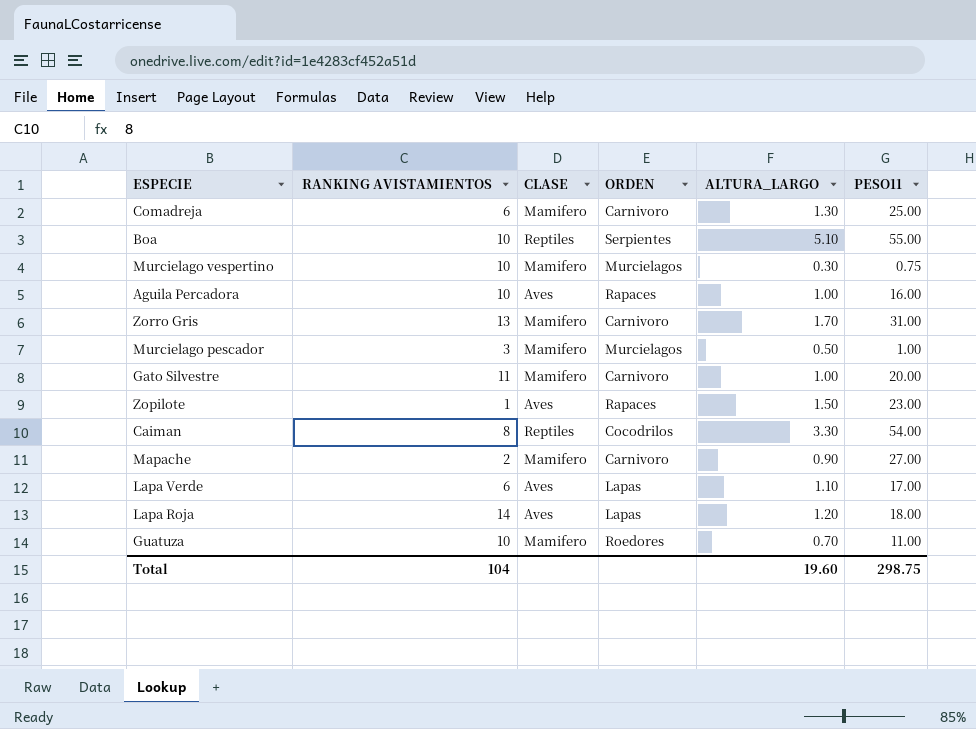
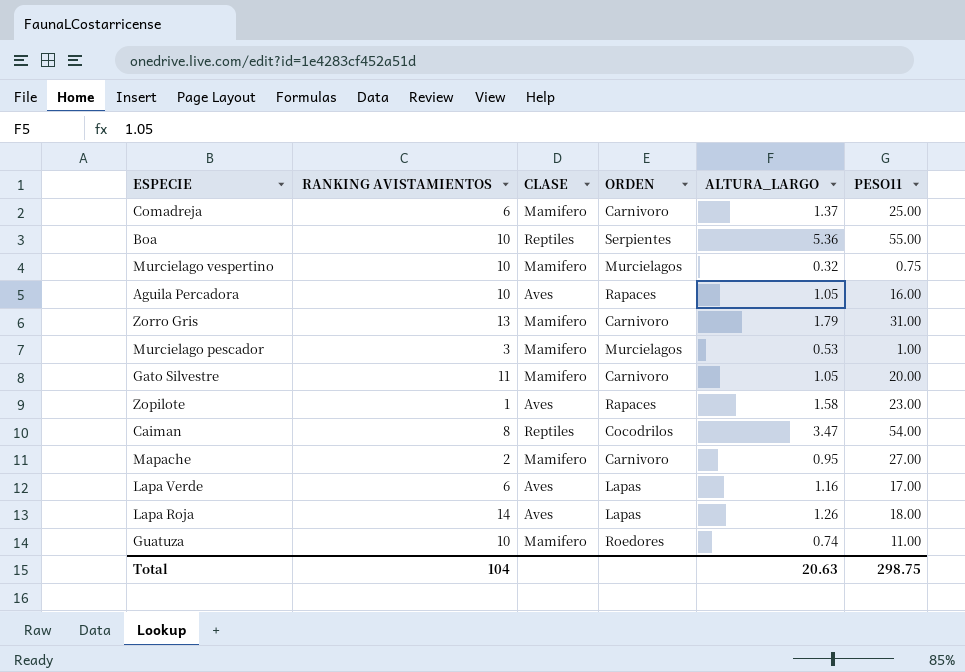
Comadreja | ALTURA_LARGO: 1.30 -> 1.37
Boa | ALTURA_LARGO: 5.10 -> 5.36
Murcielago vespertino | ALTURA_LARGO: 0.30 -> 0.32
Aguila Percadora | ALTURA_LARGO: 1.00 -> 1.05
Zorro Gris | ALTURA_LARGO: 1.70 -> 1.79
Murcielago pescador | ALTURA_LARGO: 0.50 -> 0.53
Gato Silvestre | ALTURA_LARGO: 1.00 -> 1.05
Zopilote | ALTURA_LARGO: 1.50 -> 1.58
Caiman | ALTURA_LARGO: 3.30 -> 3.47
Mapache | ALTURA_LARGO: 0.90 -> 0.95
Lapa Verde | ALTURA_LARGO: 1.10 -> 1.16
Lapa Roja | ALTURA_LARGO: 1.20 -> 1.26
Guatuza | ALTURA_LARGO: 0.70 -> 0.74
Total | ALTURA_LARGO: 19.60 -> 20.63

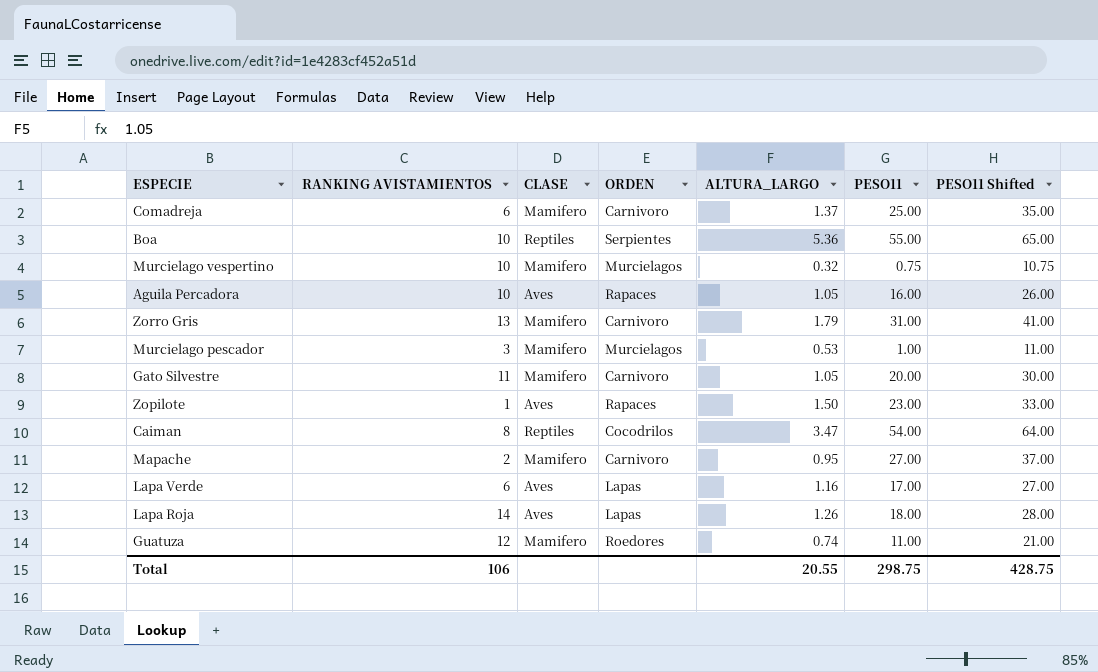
column PESO11 Shifted | formula: none -> [PESO11] + 10
Zopilote | ALTURA_LARGO: 1.58 -> 1.50
Guatuza | RANKING AVISTAMIENTOS: 10 -> 12
Total | RANKING AVISTAMIENTOS: 104 -> 106
Total | ALTURA_LARGO: 20.63 -> 20.55

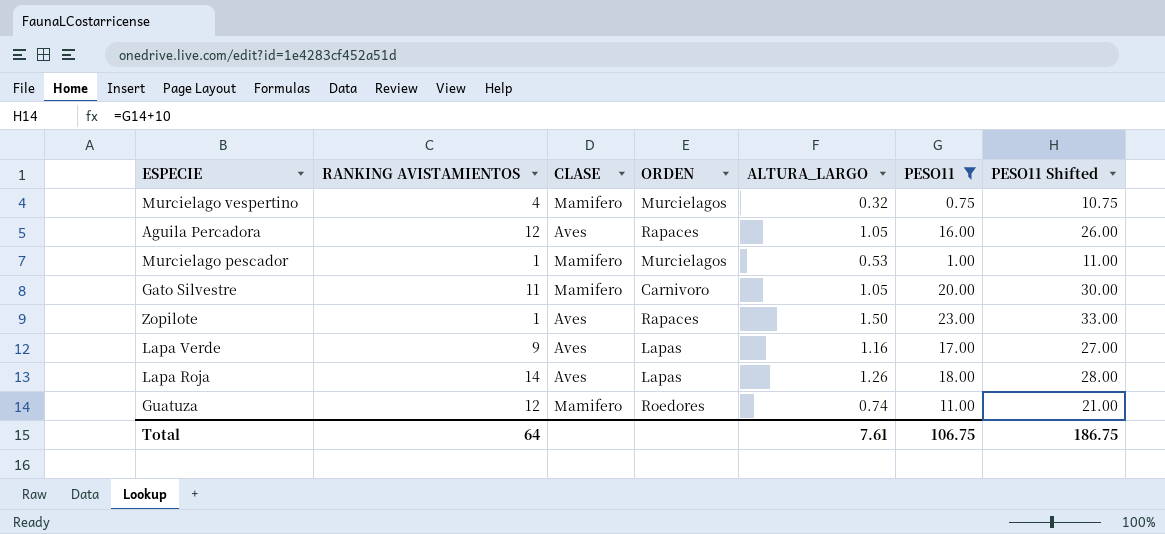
filter: none -> PESO11 <= 23.00
Murcielago vespertino | RANKING AVISTAMIENTOS: 10 -> 4
Aguila Percadora | RANKING AVISTAMIENTOS: 10 -> 12
Murcielago pescador | RANKING AVISTAMIENTOS: 3 -> 1
Lapa Verde | RANKING AVISTAMIENTOS: 6 -> 9
Total | RANKING AVISTAMIENTOS: 106 -> 64
Total | ALTURA_LARGO: 20.55 -> 7.61
Total | PESO11: 298.75 -> 106.75
Total | PESO11 Shifted: 428.75 -> 186.75

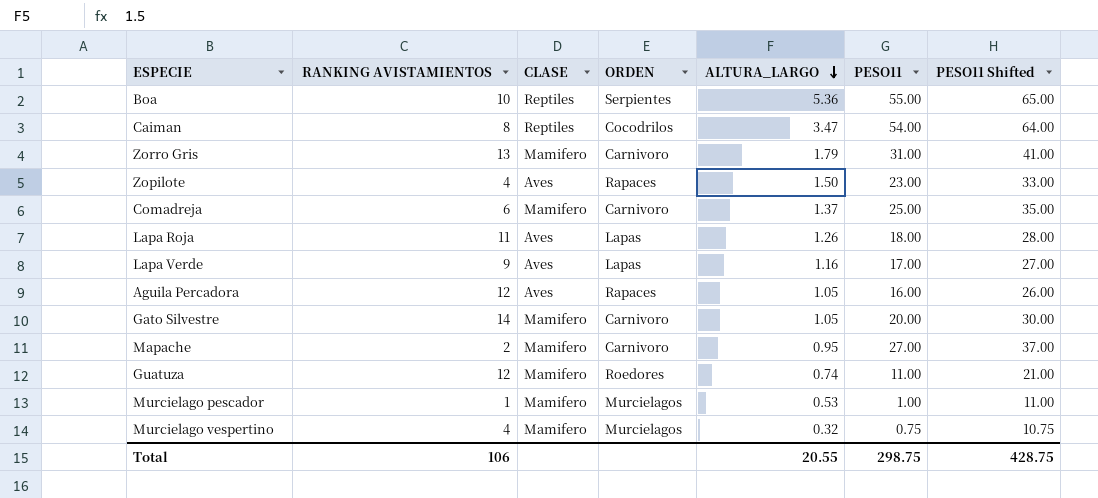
filter: PESO11 <= 23.00 -> none
row order: none -> ALTURA_LARGO descending
Zopilote | RANKING AVISTAMIENTOS: 1 -> 4
Lapa Roja | RANKING AVISTAMIENTOS: 14 -> 11
Gato Silvestre | RANKING AVISTAMIENTOS: 11 -> 14
Total | RANKING AVISTAMIENTOS: 64 -> 106
Total | ALTURA_LARGO: 7.61 -> 20.55
Total | PESO11: 106.75 -> 298.75
Total | PESO11 Shifted: 186.75 -> 428.75

